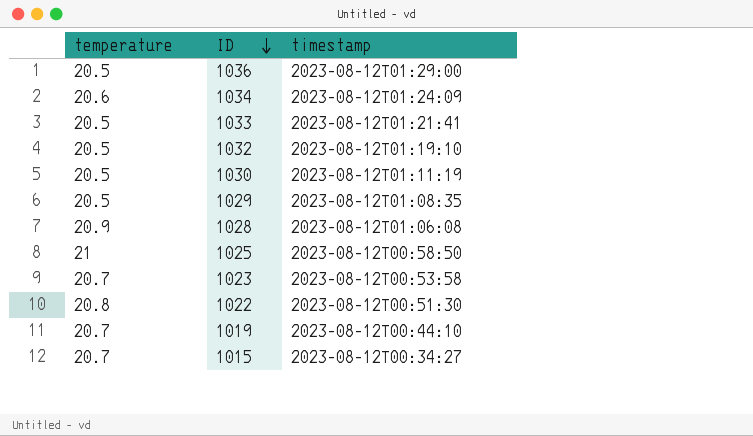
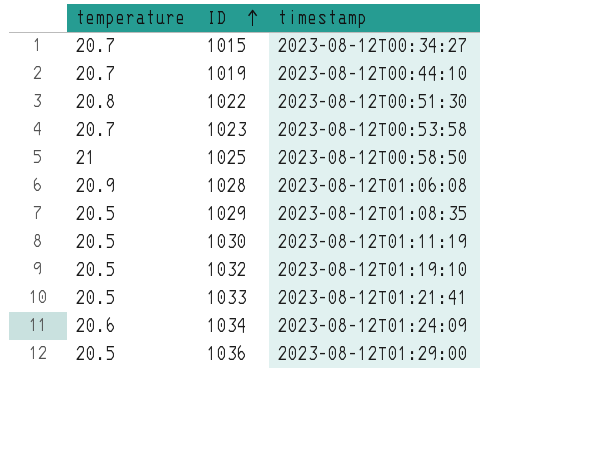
row order: ID descending -> ID ascending

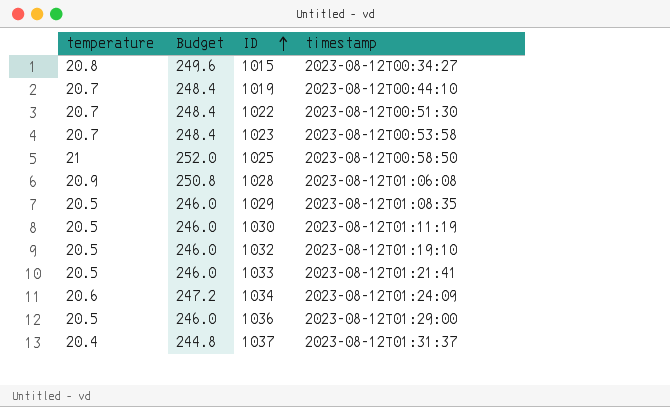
column Budget | formula: none -> [temperature] * 12
1015 | temperature: 20.7 -> 20.8
1022 | temperature: 20.8 -> 20.7
row 1037: none -> 20.4 | 244.8 | 2023-08-12T01:31:37

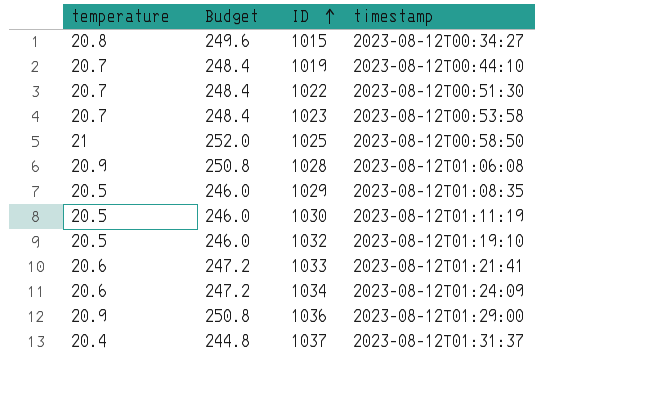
1033 | temperature: 20.5 -> 20.6
1033 | Budget: 246.0 -> 247.2
1036 | temperature: 20.5 -> 20.9
1036 | Budget: 246.0 -> 250.8

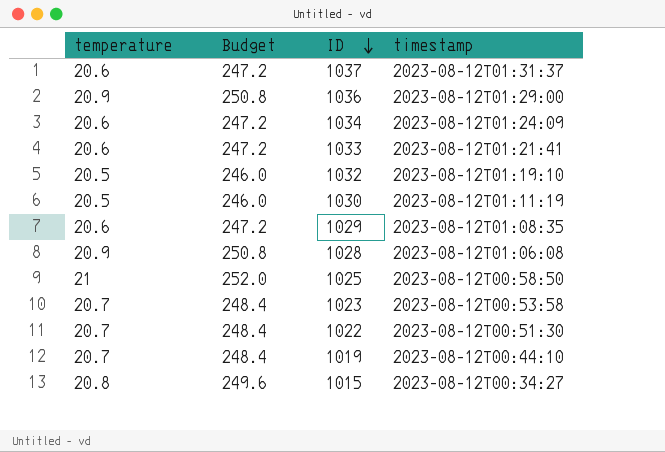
row order: ID ascending -> ID descending
1037 | temperature: 20.4 -> 20.6
1037 | Budget: 244.8 -> 247.2
1029 | temperature: 20.5 -> 20.6
1029 | Budget: 246.0 -> 247.2

